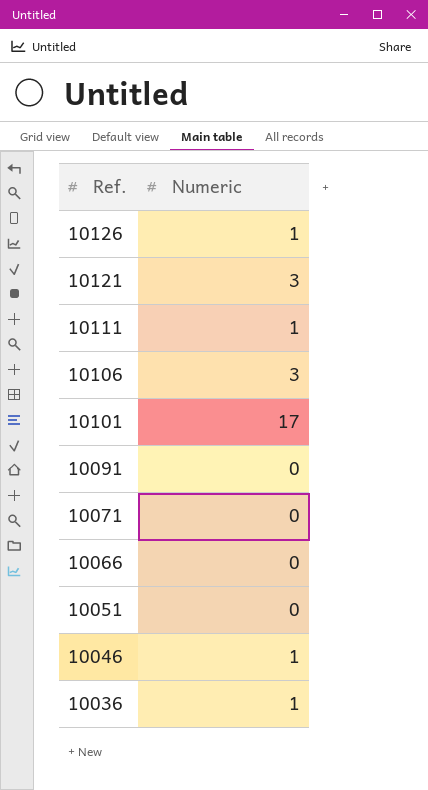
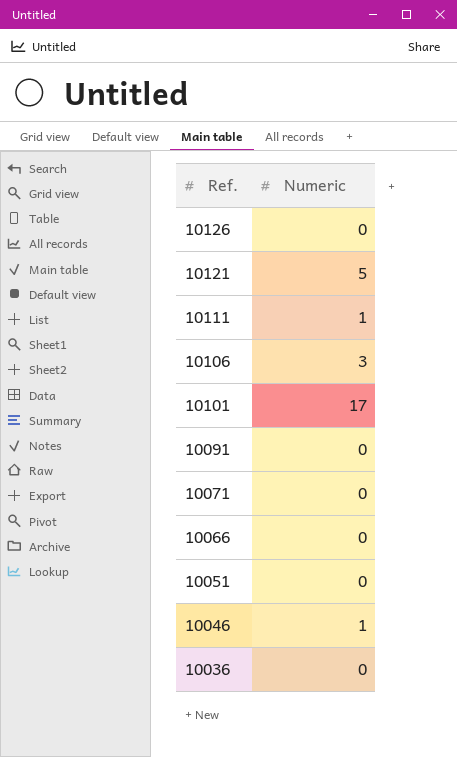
10126 | Numeric: 1 -> 0
10121 | Numeric: 3 -> 5
10036 | Numeric: 1 -> 0

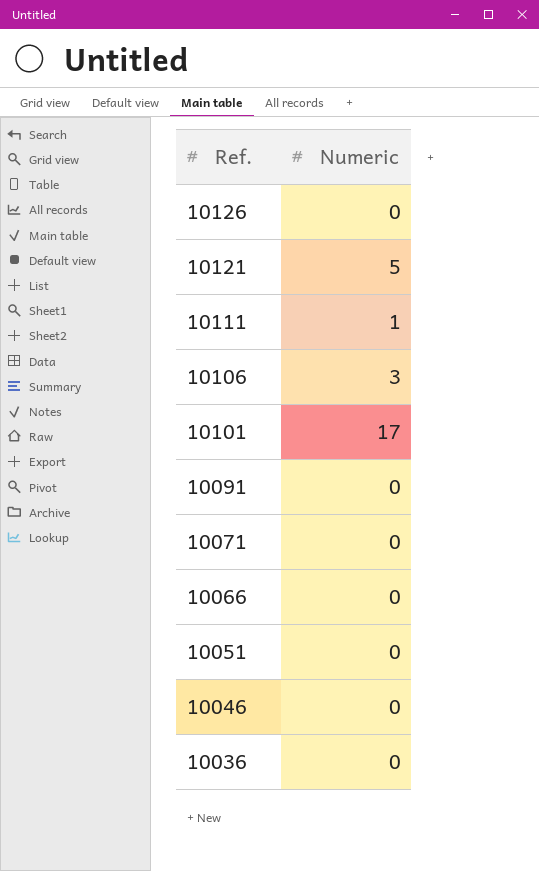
10046 | Numeric: 1 -> 0

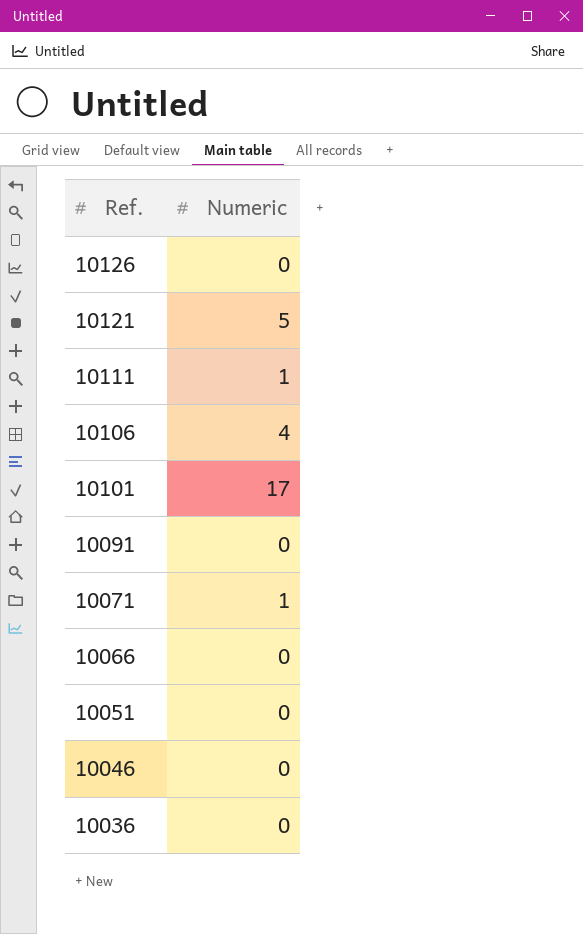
10106 | Numeric: 3 -> 4
10071 | Numeric: 0 -> 1

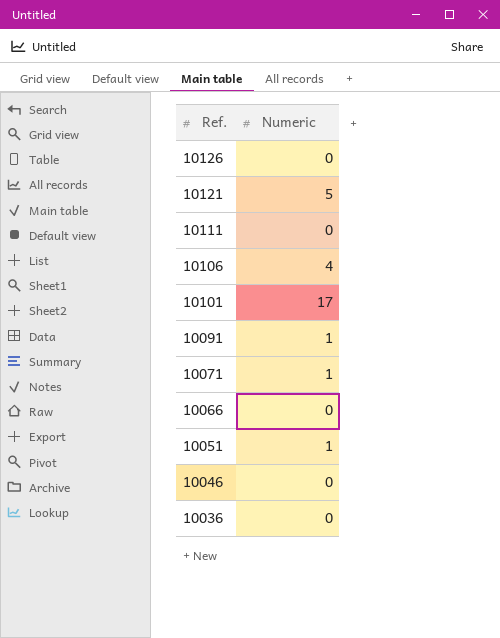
10111 | Numeric: 1 -> 0
10091 | Numeric: 0 -> 1
10051 | Numeric: 0 -> 1

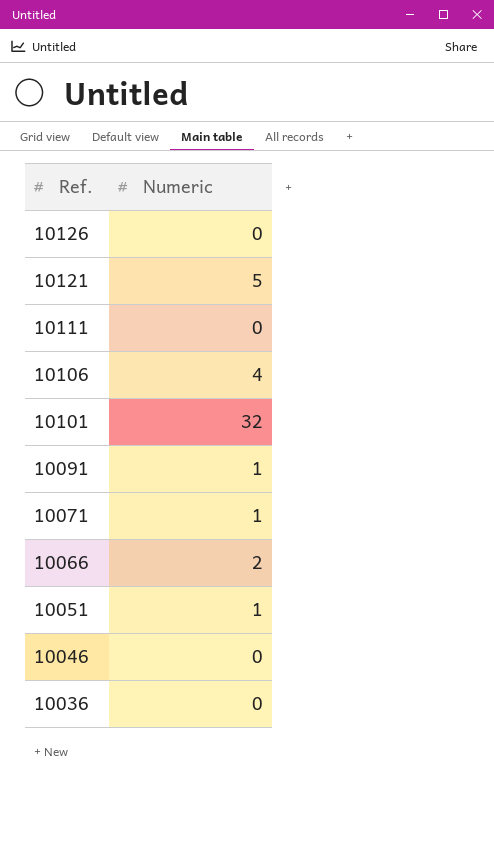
10101 | Numeric: 17 -> 32
10066 | Numeric: 0 -> 2

